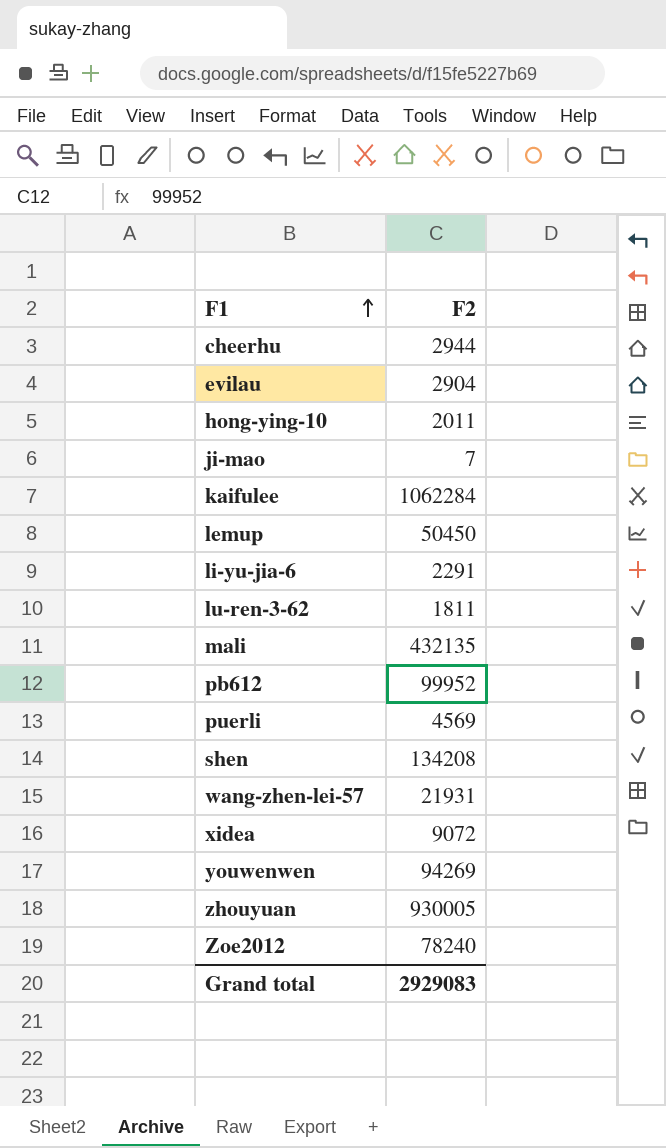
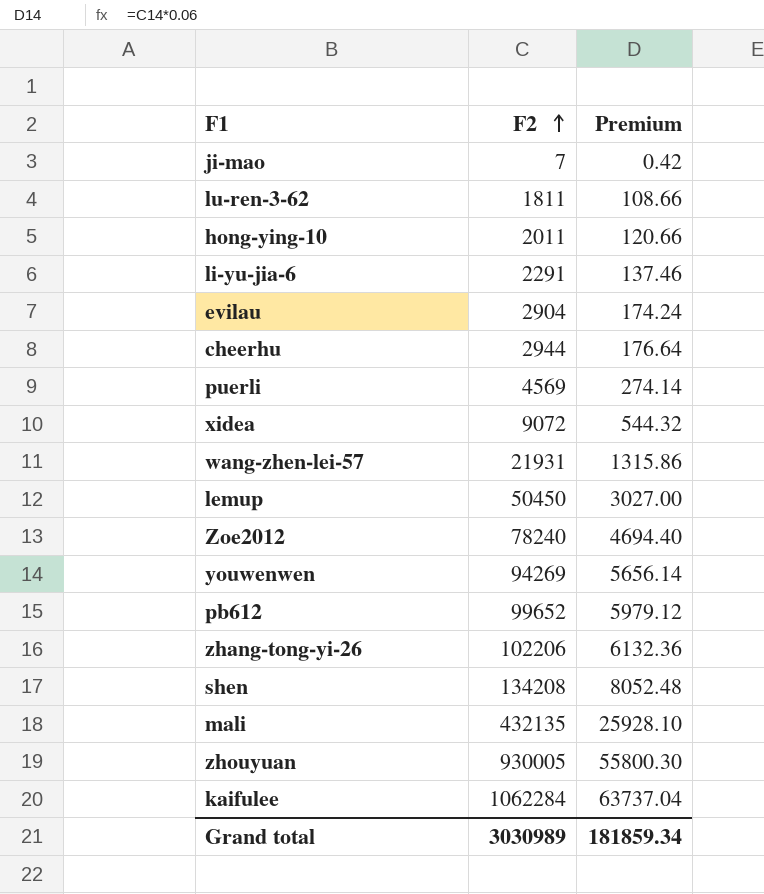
row order: F1 ascending -> F2 ascending
column Premium | formula: none -> [F2] * 0.06
pb612 | F2: 99952 -> 99652
row zhang-tong-yi-26: none -> 102206 | 6132.36
Grand total | F2: 2929083 -> 3030989

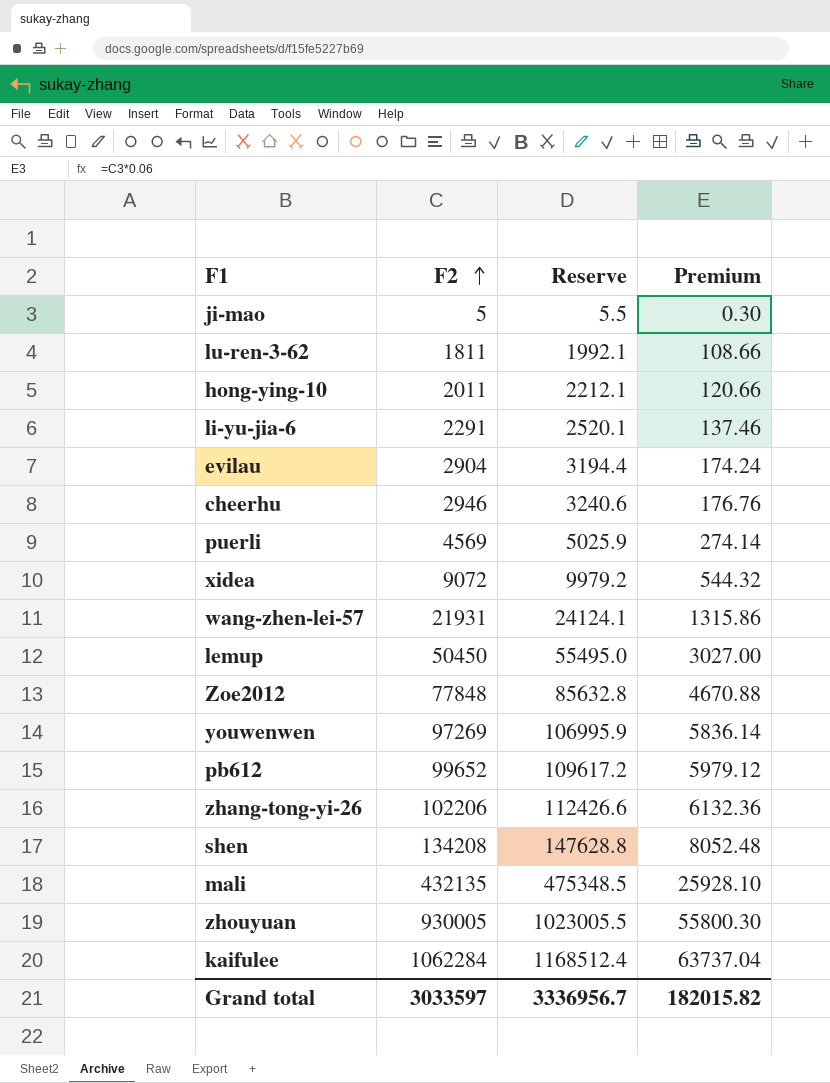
column Reserve | formula: none -> [F2] * 1.1
ji-mao | F2: 7 -> 5
ji-mao | Premium: 0.42 -> 0.30
cheerhu | F2: 2944 -> 2946
cheerhu | Premium: 176.64 -> 176.76
Zoe2012 | F2: 78240 -> 77848
Zoe2012 | Premium: 4694.40 -> 4670.88
youwenwen | F2: 94269 -> 97269
youwenwen | Premium: 5656.14 -> 5836.14
Grand total | F2: 3030989 -> 3033597
Grand total | Premium: 181859.34 -> 182015.82

